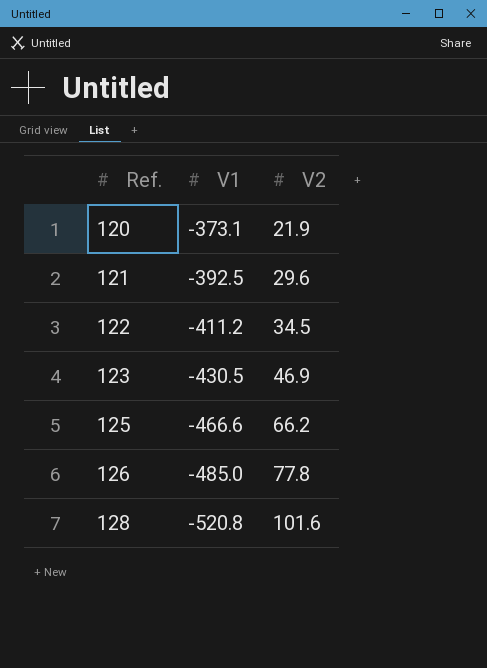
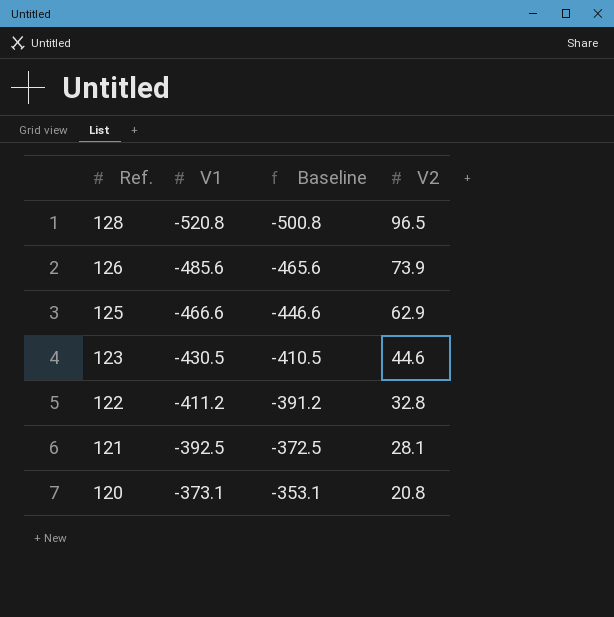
row order: Ref. ascending -> Ref. descending
column Baseline | formula: none -> [V1] + 20
128 | V2: 101.6 -> 96.5
126 | V1: -485.0 -> -485.6
126 | V2: 77.8 -> 73.9
125 | V2: 66.2 -> 62.9
123 | V2: 46.9 -> 44.6
122 | V2: 34.5 -> 32.8
121 | V2: 29.6 -> 28.1
120 | V2: 21.9 -> 20.8

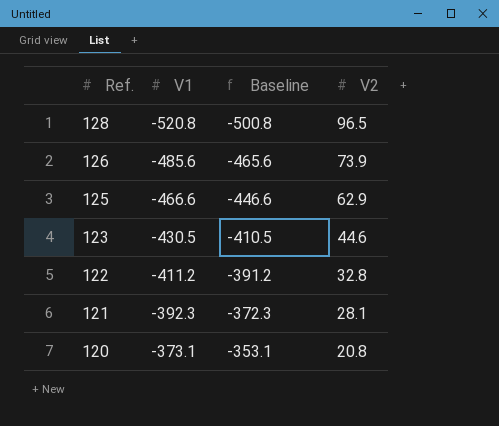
121 | V1: -392.5 -> -392.3
121 | Baseline: -372.5 -> -372.3

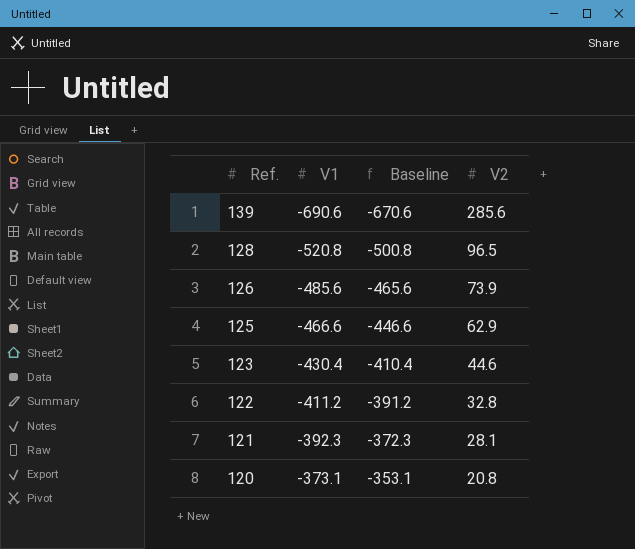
row 139: none -> -690.6 | -670.6 | 285.6
123 | V1: -430.5 -> -430.4
123 | Baseline: -410.5 -> -410.4

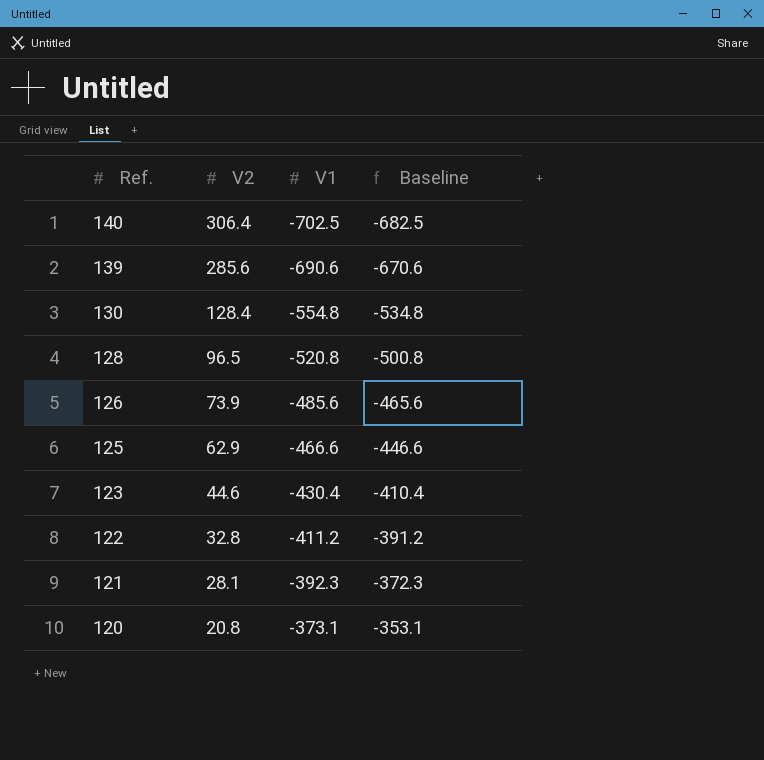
column V2 | position: 4 -> 2
row 140: none -> 306.4 | -702.5 | -682.5
row 130: none -> 128.4 | -554.8 | -534.8

